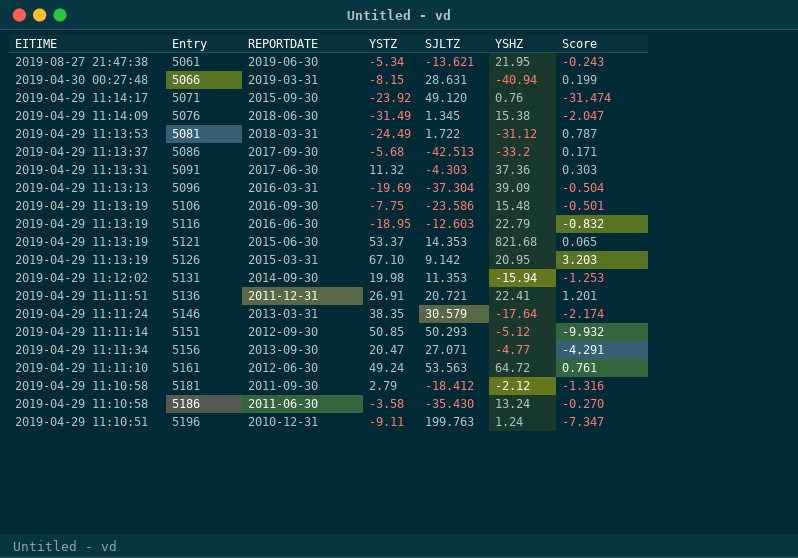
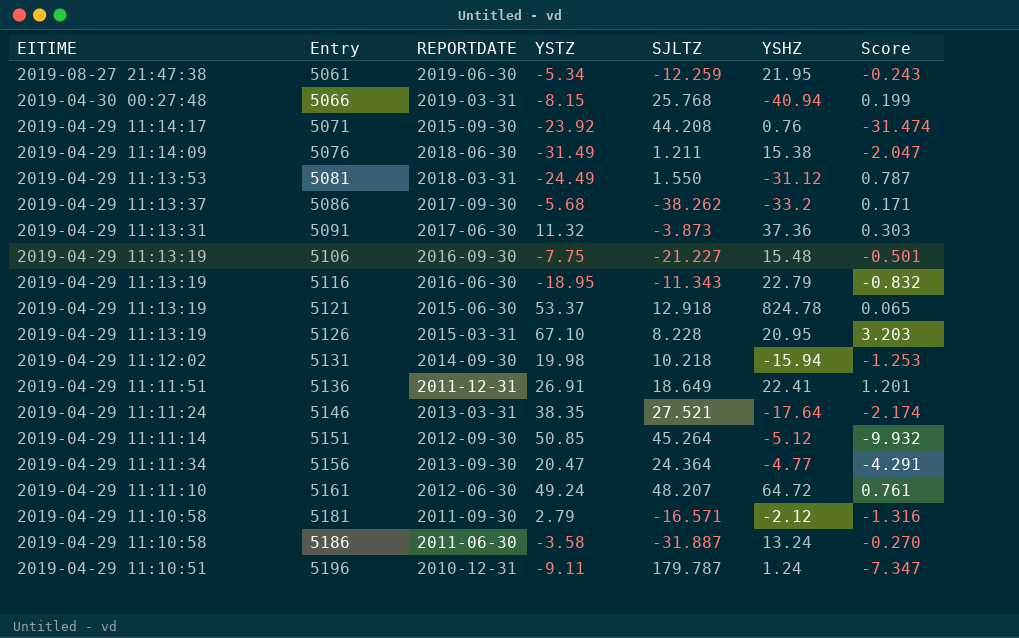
row 5096: 2019-04-29 11:13:13 | 2016-03-31 | -19.69 | -37.304 | 39.09 | -0.504 -> none
5061 | SJLTZ: -13.621 -> -12.259
5066 | SJLTZ: 28.631 -> 25.768
5071 | SJLTZ: 49.120 -> 44.208
5076 | SJLTZ: 1.345 -> 1.211
5081 | SJLTZ: 1.722 -> 1.550
5086 | SJLTZ: -42.513 -> -38.262
5091 | SJLTZ: -4.303 -> -3.873
5106 | SJLTZ: -23.586 -> -21.227
5116 | SJLTZ: -12.603 -> -11.343
5121 | SJLTZ: 14.353 -> 12.918
5121 | YSHZ: 821.68 -> 824.78
5126 | SJLTZ: 9.142 -> 8.228
5131 | SJLTZ: 11.353 -> 10.218
5136 | SJLTZ: 20.721 -> 18.649
5146 | SJLTZ: 30.579 -> 27.521
5151 | SJLTZ: 50.293 -> 45.264
5156 | SJLTZ: 27.071 -> 24.364
5161 | SJLTZ: 53.563 -> 48.207
5181 | SJLTZ: -18.412 -> -16.571
5186 | SJLTZ: -35.430 -> -31.887
5196 | SJLTZ: 199.763 -> 179.787

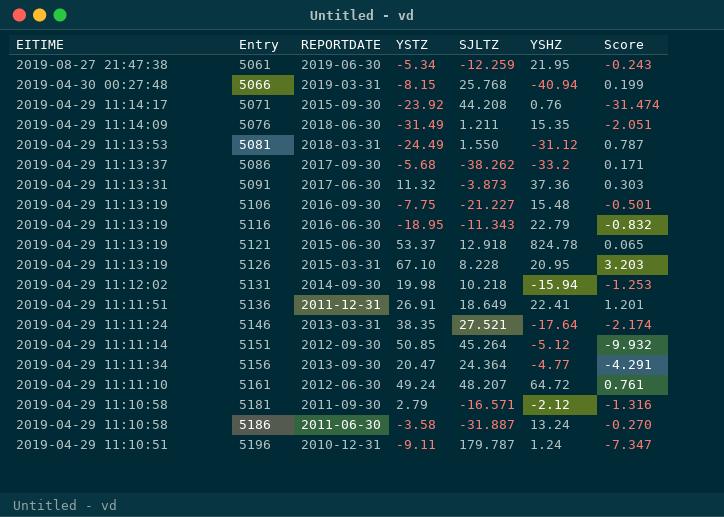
5076 | YSHZ: 15.38 -> 15.35
5076 | Score: -2.047 -> -2.051

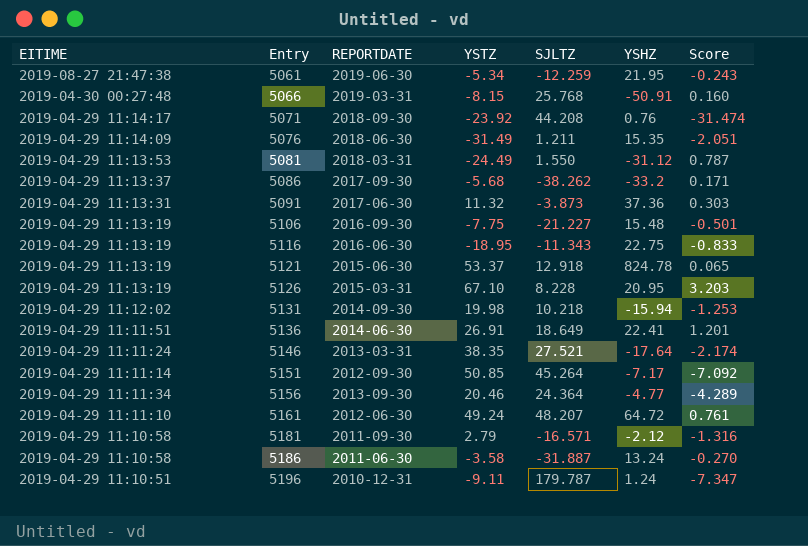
5066 | YSHZ: -40.94 -> -50.91
5066 | Score: 0.199 -> 0.160
5071 | REPORTDATE: 2015-09-30 -> 2018-09-30
5116 | YSHZ: 22.79 -> 22.75
5116 | Score: -0.832 -> -0.833
5136 | REPORTDATE: 2011-12-31 -> 2014-06-30
5151 | YSHZ: -5.12 -> -7.17
5151 | Score: -9.932 -> -7.092
5156 | YSTZ: 20.47 -> 20.46
5156 | Score: -4.291 -> -4.289

